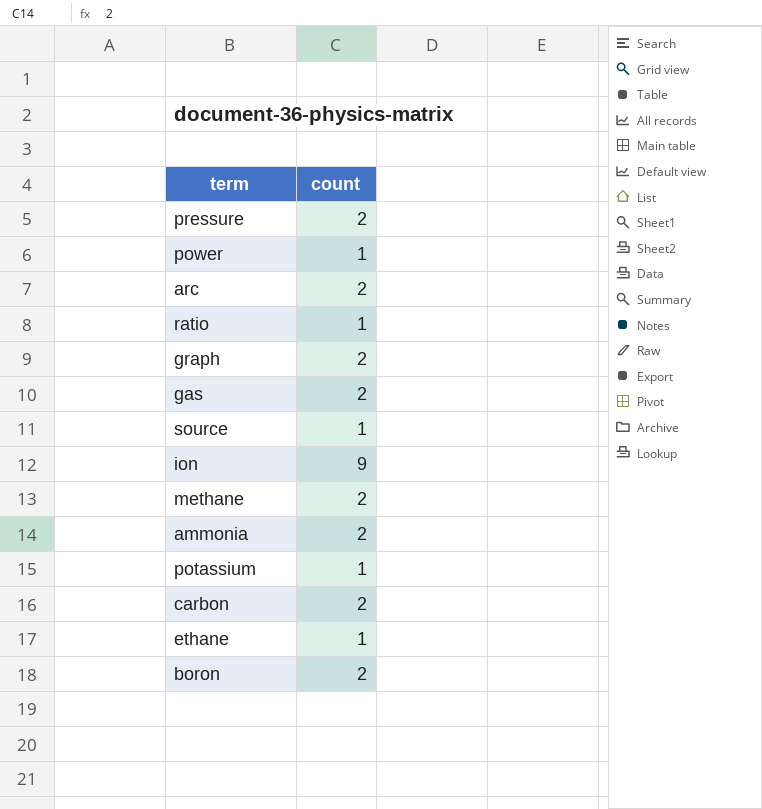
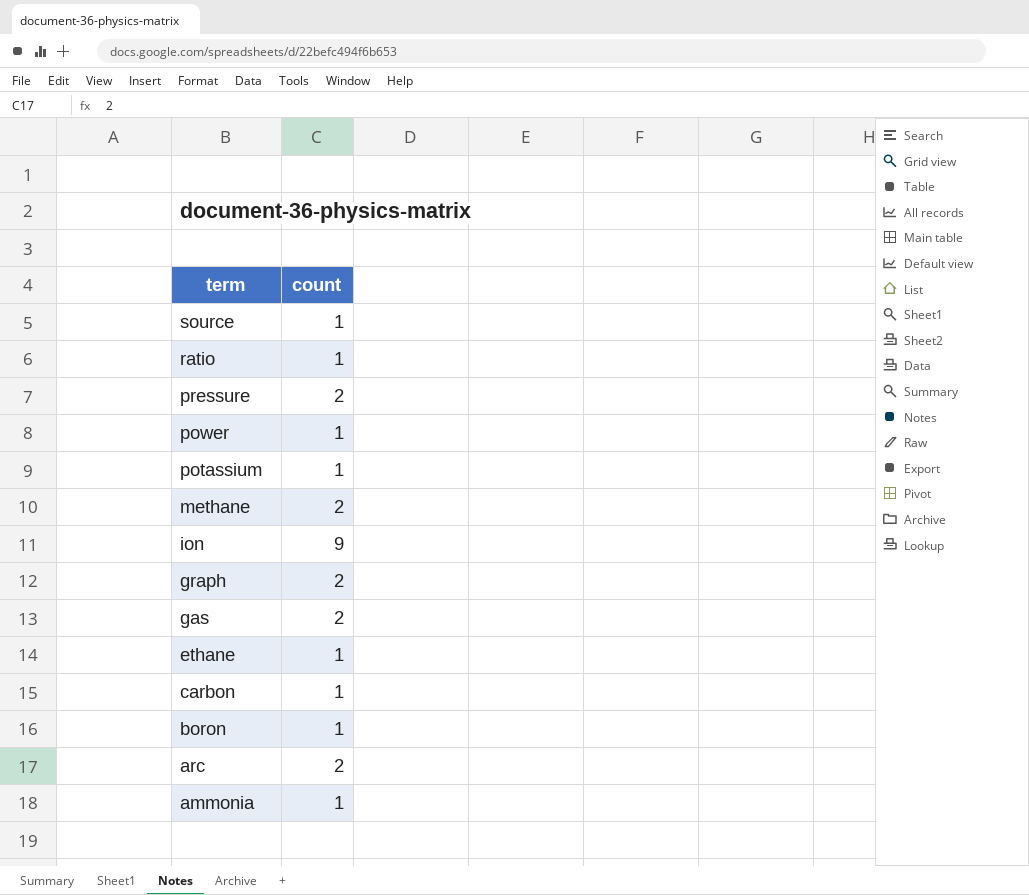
row order: none -> term descending
carbon | count: 2 -> 1
boron | count: 2 -> 1
ammonia | count: 2 -> 1

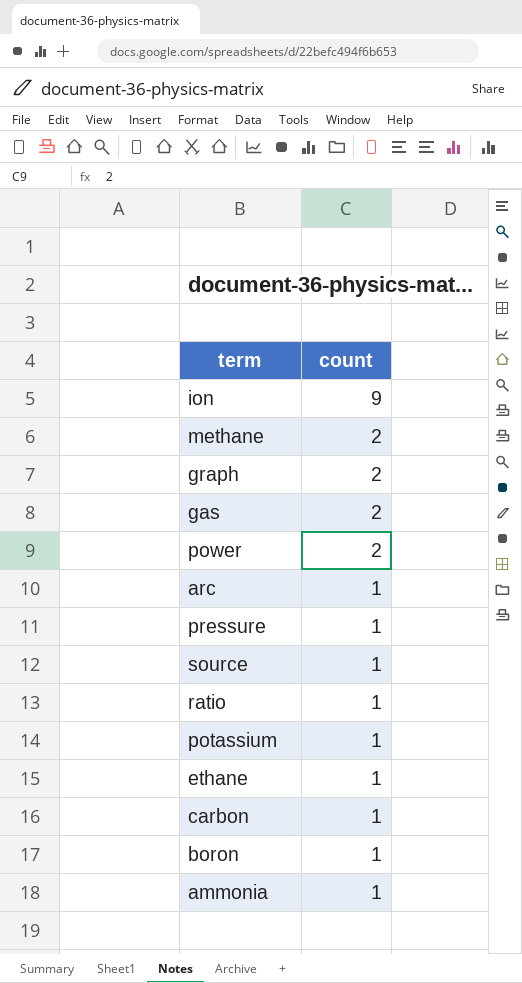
row order: term descending -> count descending
power | count: 1 -> 2
arc | count: 2 -> 1
pressure | count: 2 -> 1

